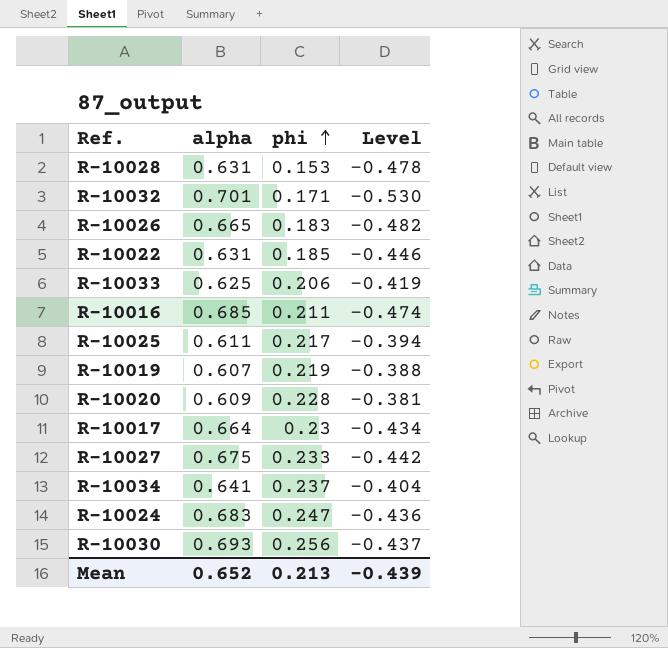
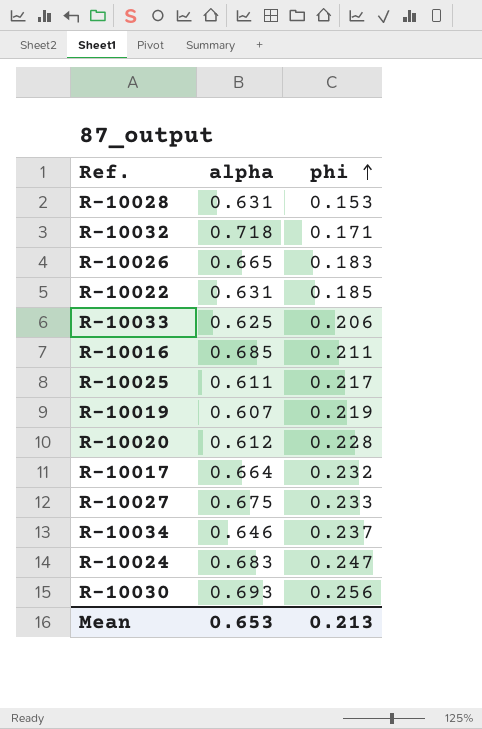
column Level | formula: [phi] - [alpha] -> none
R-10032 | alpha: 0.701 -> 0.718
R-10020 | alpha: 0.609 -> 0.612
R-10017 | phi: 0.23 -> 0.232
R-10034 | alpha: 0.641 -> 0.646
Mean | alpha: 0.652 -> 0.653

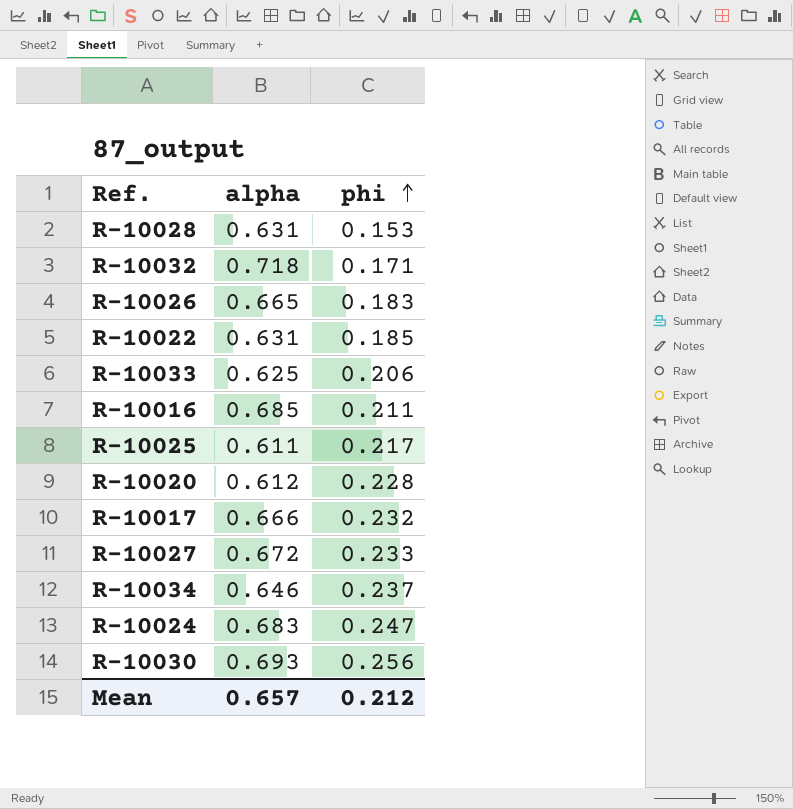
row R-10019: 0.607 | 0.219 -> none
R-10017 | alpha: 0.664 -> 0.666
R-10027 | alpha: 0.675 -> 0.672
Mean | alpha: 0.653 -> 0.657
Mean | phi: 0.213 -> 0.212

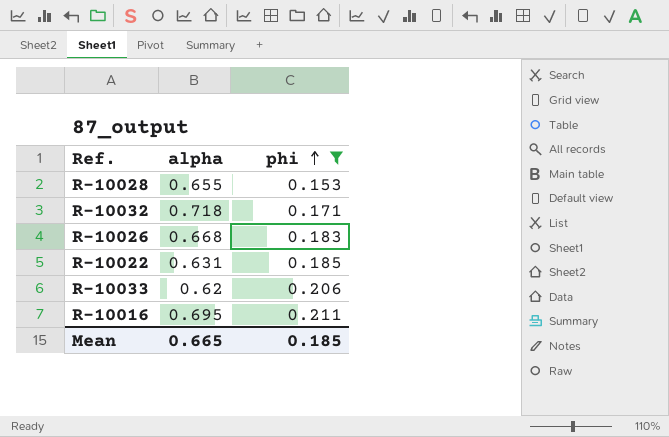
filter: none -> phi <= 0.211
R-10028 | alpha: 0.631 -> 0.655
R-10026 | alpha: 0.665 -> 0.668
R-10033 | alpha: 0.625 -> 0.62
R-10016 | alpha: 0.685 -> 0.695
Mean | alpha: 0.657 -> 0.665
Mean | phi: 0.212 -> 0.185

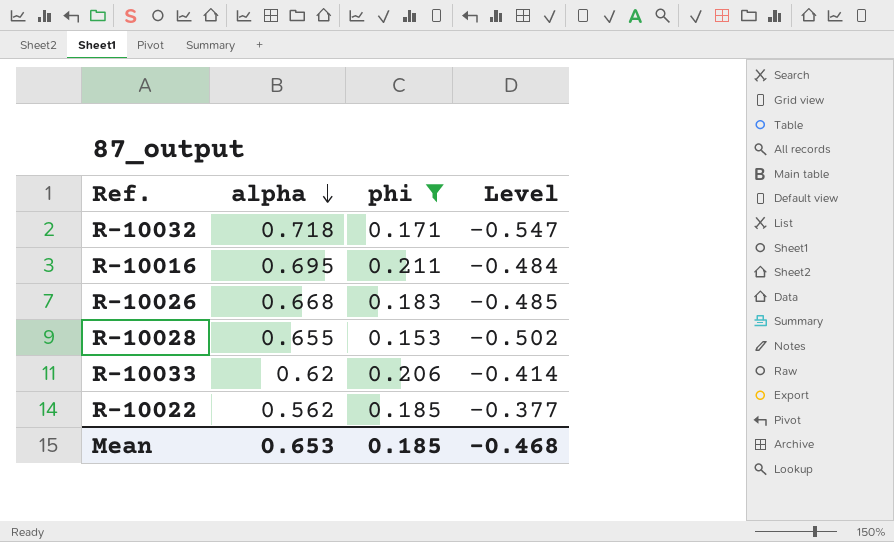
row order: phi ascending -> alpha descending
column Level | formula: none -> [phi] - [alpha]
R-10022 | alpha: 0.631 -> 0.562
Mean | alpha: 0.665 -> 0.653

